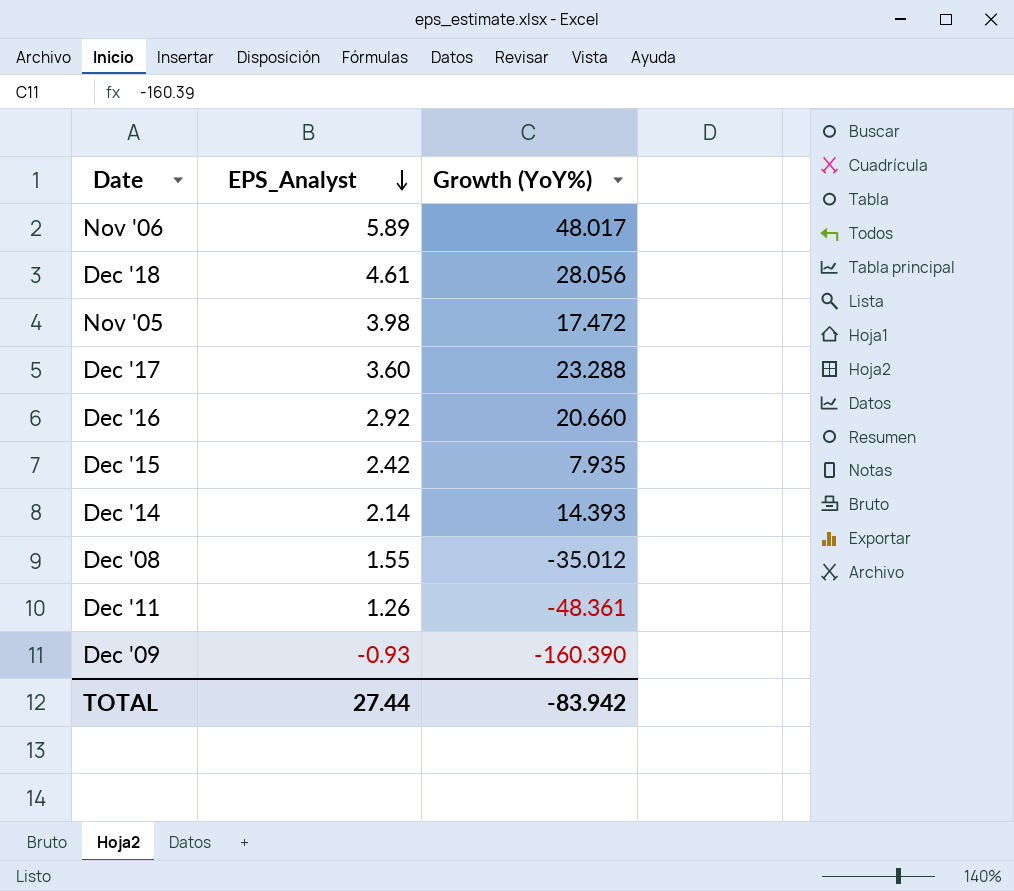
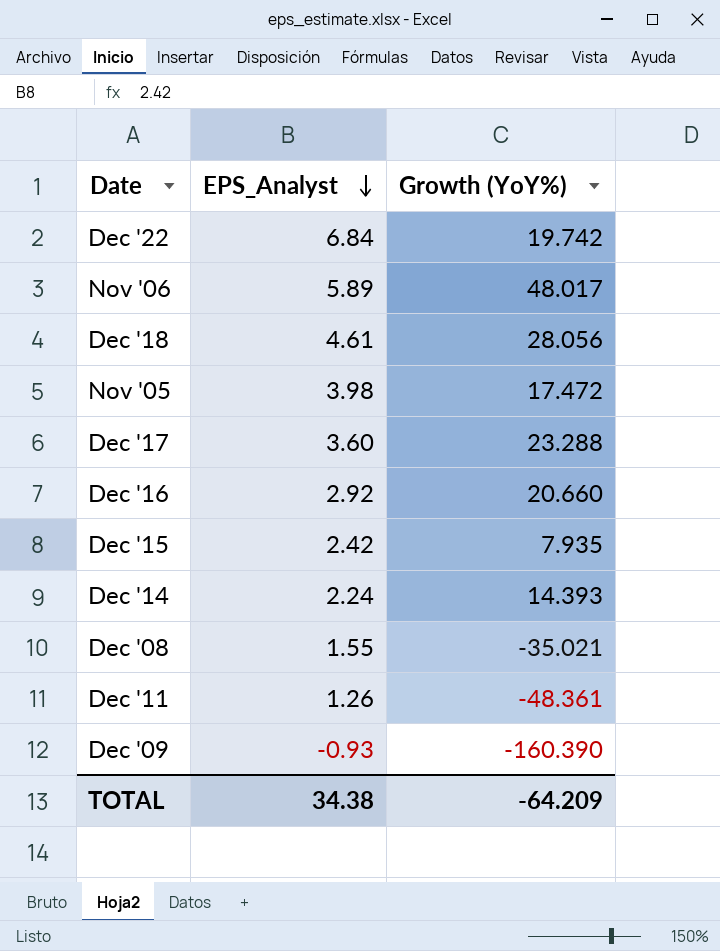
row Dec '22: none -> 6.84 | 19.742
Dec '14 | EPS_Analyst: 2.14 -> 2.24
Dec '08 | Growth (YoY%): -35.012 -> -35.021
TOTAL | EPS_Analyst: 27.44 -> 34.38
TOTAL | Growth (YoY%): -83.942 -> -64.209

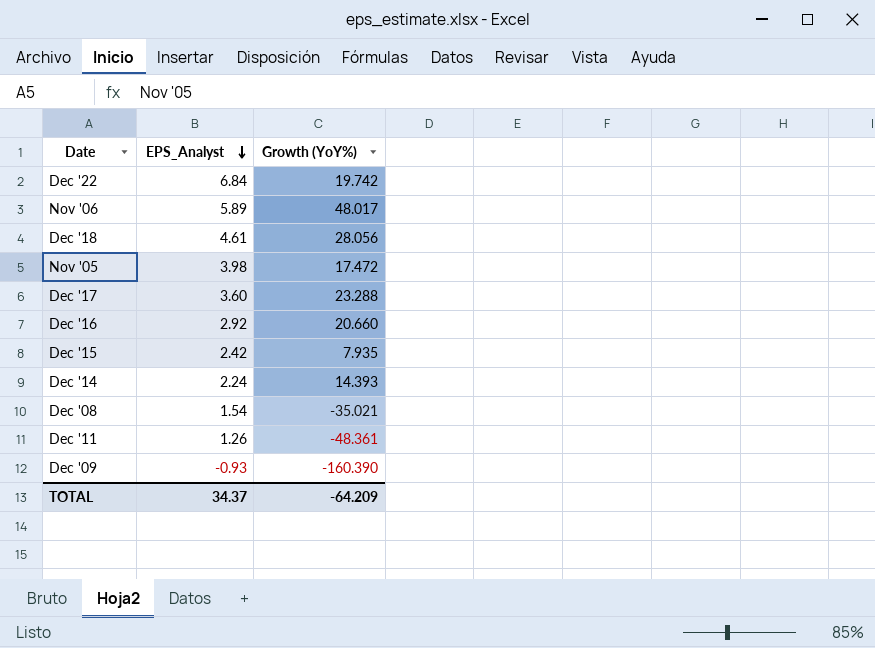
Dec '08 | EPS_Analyst: 1.55 -> 1.54
TOTAL | EPS_Analyst: 34.38 -> 34.37

